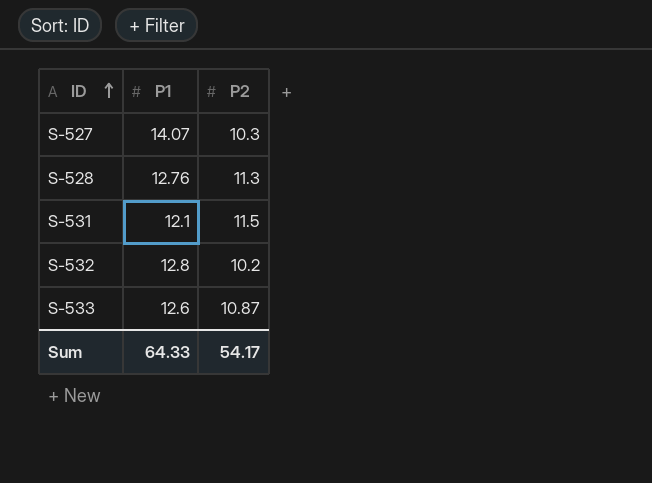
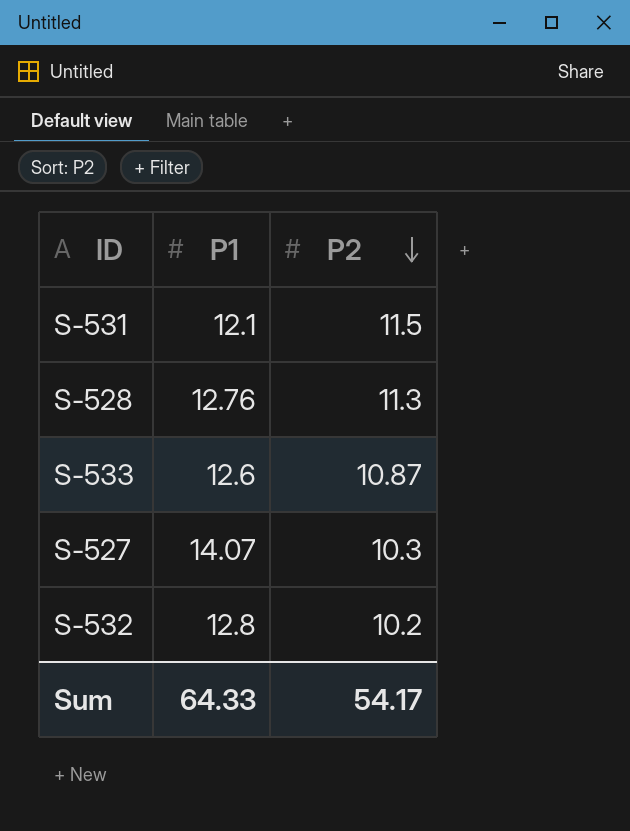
row order: ID ascending -> P2 descending

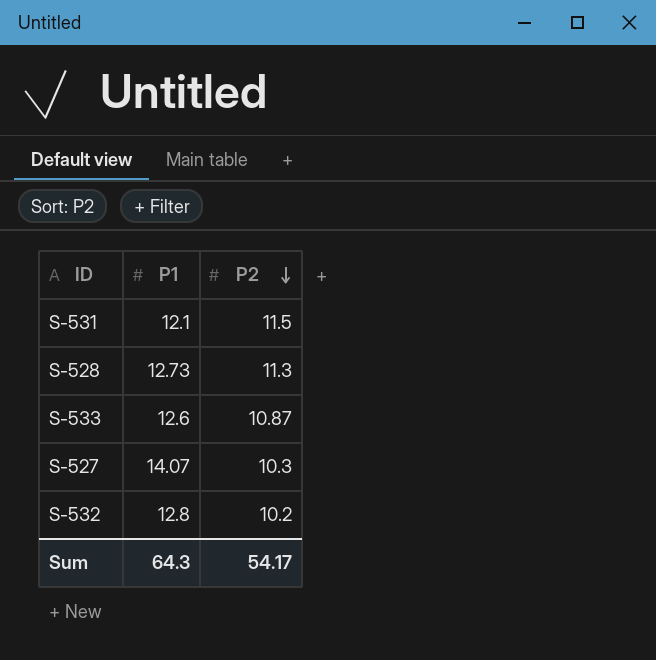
S-528 | P1: 12.76 -> 12.73
Sum | P1: 64.33 -> 64.3

